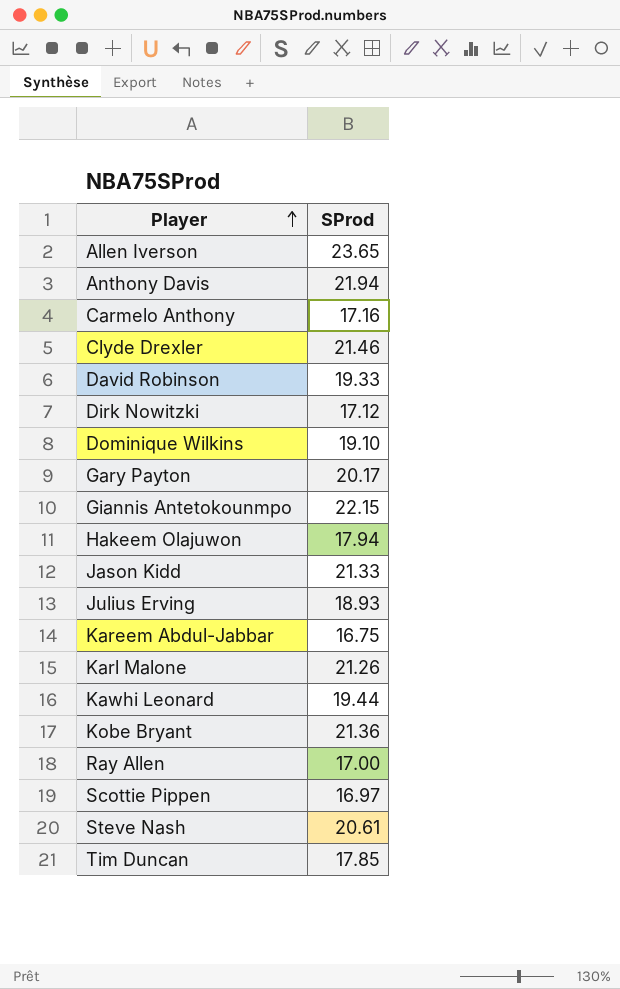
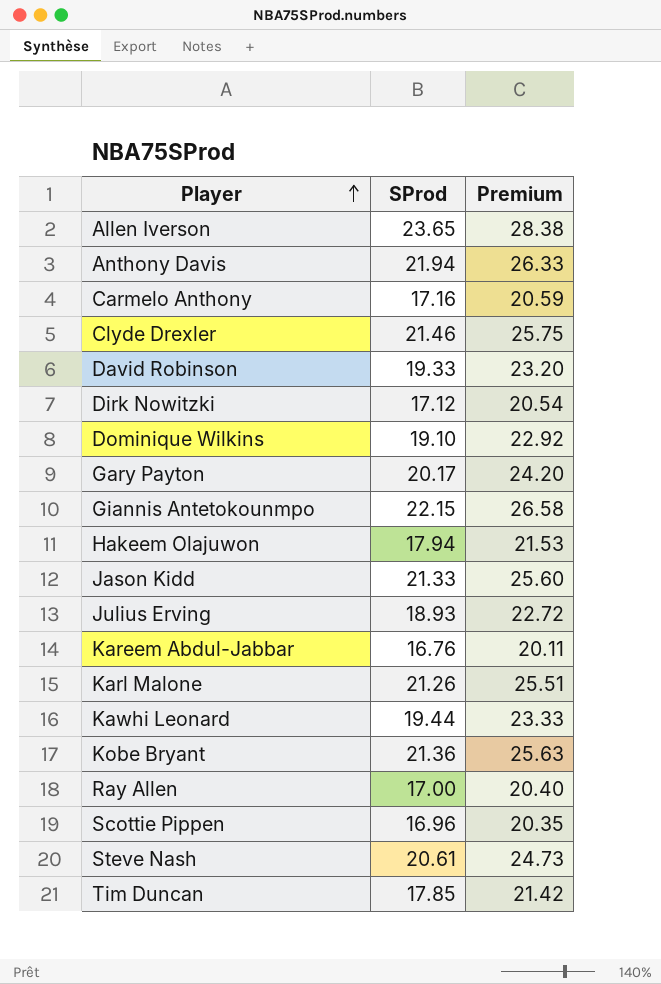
column Premium | formula: none -> [SProd] * 1.2
Kareem Abdul-Jabbar | SProd: 16.75 -> 16.76
Scottie Pippen | SProd: 16.97 -> 16.96

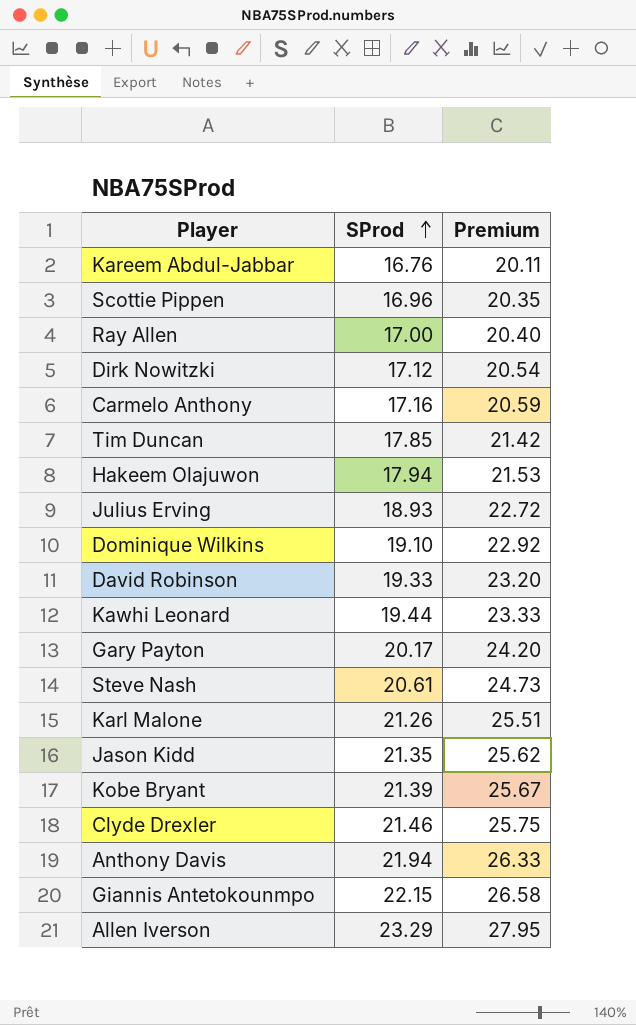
row order: Player ascending -> SProd ascending
Jason Kidd | SProd: 21.33 -> 21.35
Jason Kidd | Premium: 25.60 -> 25.62
Kobe Bryant | SProd: 21.36 -> 21.39
Kobe Bryant | Premium: 25.63 -> 25.67
Allen Iverson | SProd: 23.65 -> 23.29
Allen Iverson | Premium: 28.38 -> 27.95

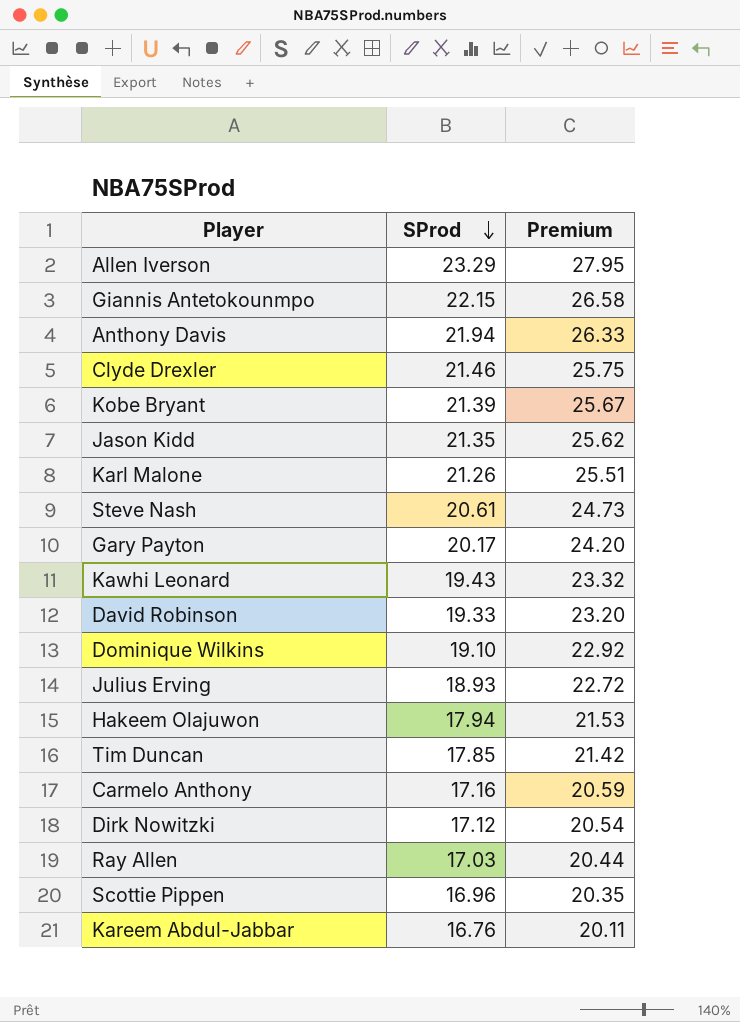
row order: SProd ascending -> SProd descending
Kawhi Leonard | SProd: 19.44 -> 19.43
Kawhi Leonard | Premium: 23.33 -> 23.32
Ray Allen | SProd: 17.00 -> 17.03
Ray Allen | Premium: 20.40 -> 20.44

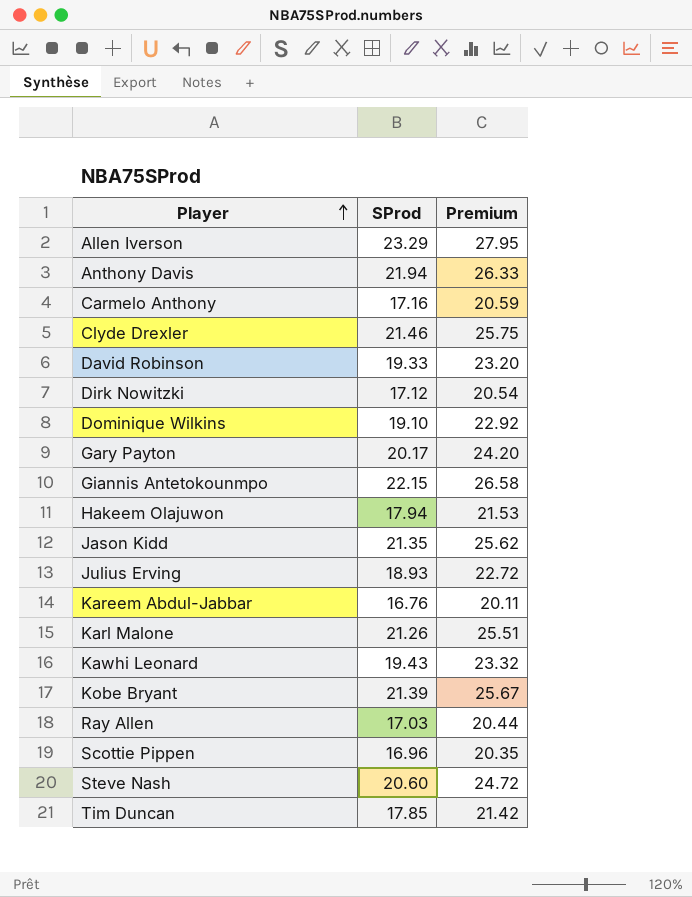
row order: SProd descending -> Player ascending
Steve Nash | SProd: 20.61 -> 20.60
Steve Nash | Premium: 24.73 -> 24.72

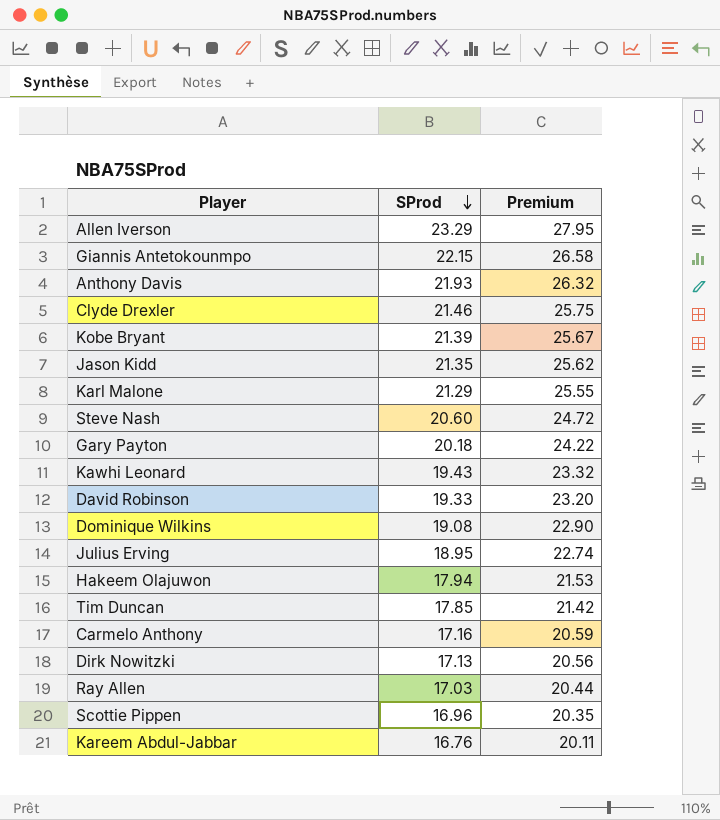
row order: Player ascending -> SProd descending
Anthony Davis | SProd: 21.94 -> 21.93
Anthony Davis | Premium: 26.33 -> 26.32
Karl Malone | SProd: 21.26 -> 21.29
Karl Malone | Premium: 25.51 -> 25.55
Gary Payton | SProd: 20.17 -> 20.18
Gary Payton | Premium: 24.20 -> 24.22
Dominique Wilkins | SProd: 19.10 -> 19.08
Dominique Wilkins | Premium: 22.92 -> 22.90
Julius Erving | SProd: 18.93 -> 18.95
Julius Erving | Premium: 22.72 -> 22.74
Dirk Nowitzki | SProd: 17.12 -> 17.13
Dirk Nowitzki | Premium: 20.54 -> 20.56

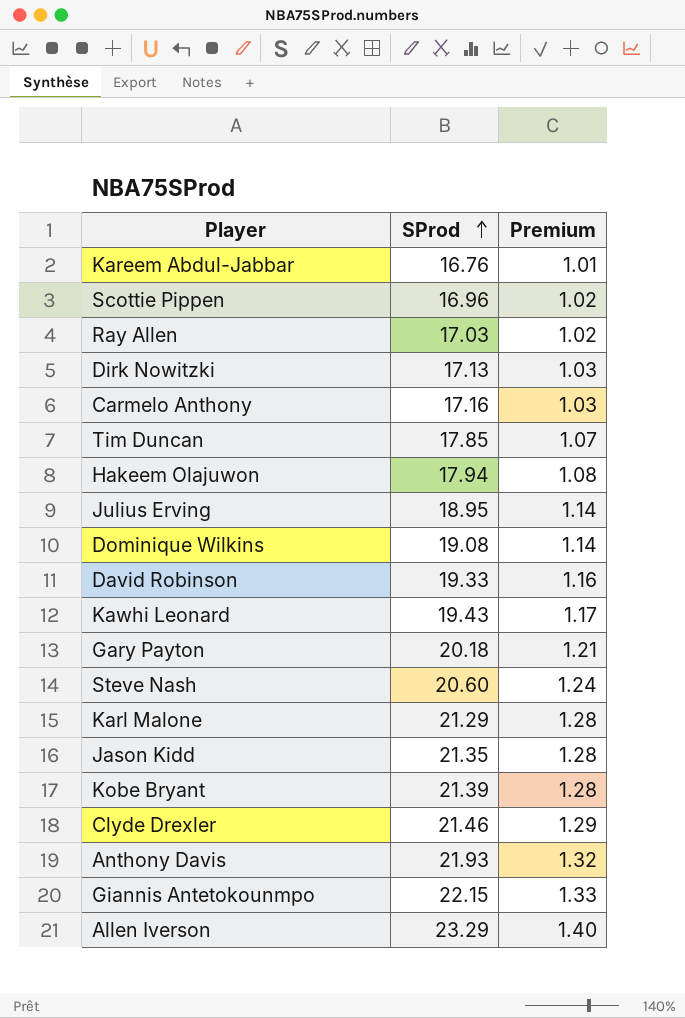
row order: SProd descending -> SProd ascending
column Premium | formula: [SProd] * 1.2 -> [SProd] * 0.06

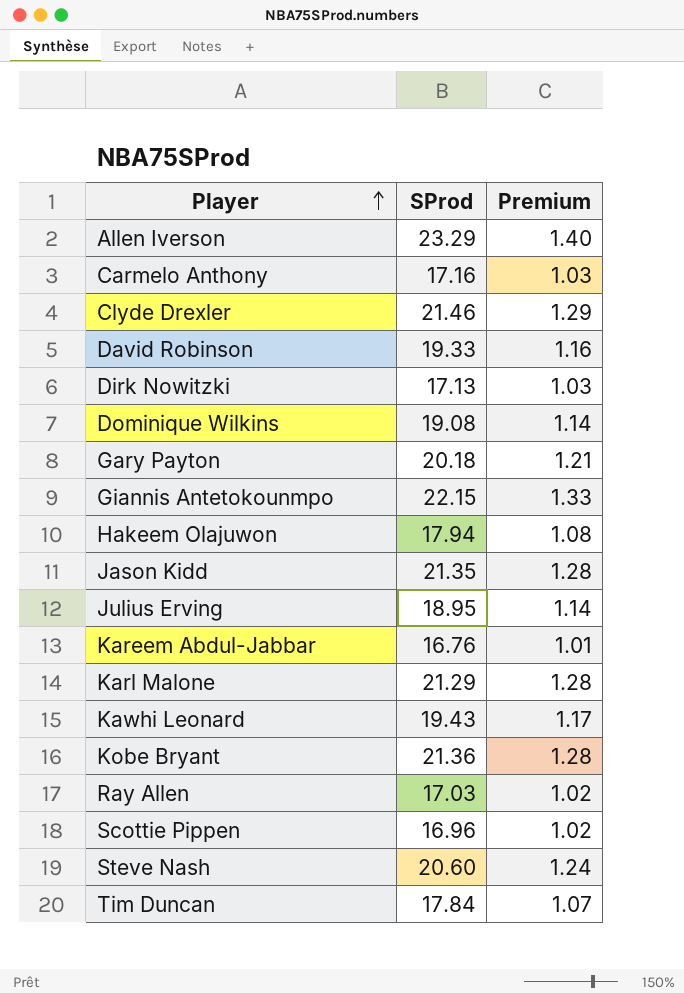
row order: SProd ascending -> Player ascending
row Anthony Davis: 21.93 | 1.32 -> none
Kobe Bryant | SProd: 21.39 -> 21.36
Tim Duncan | SProd: 17.85 -> 17.84

